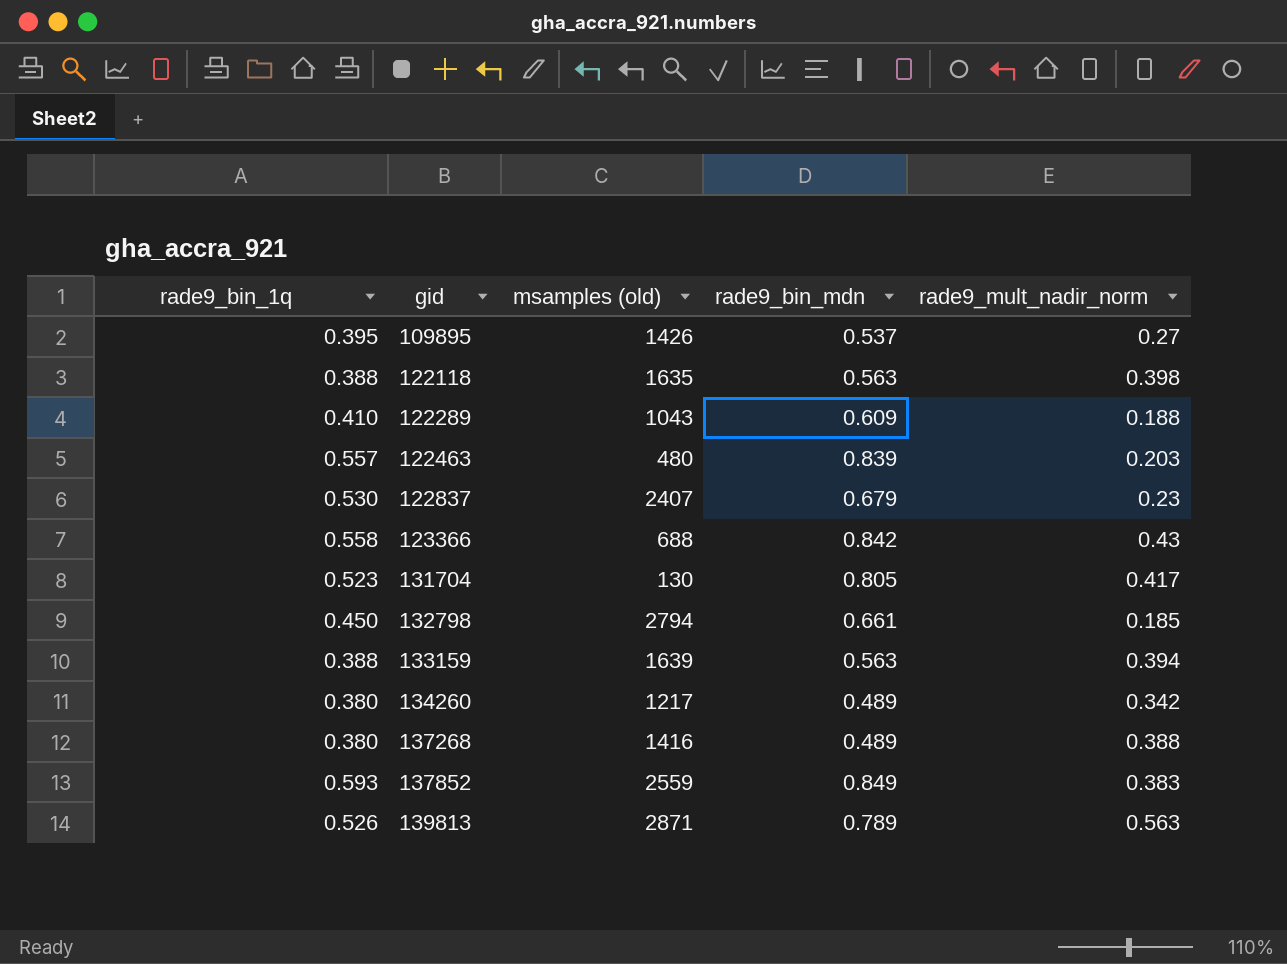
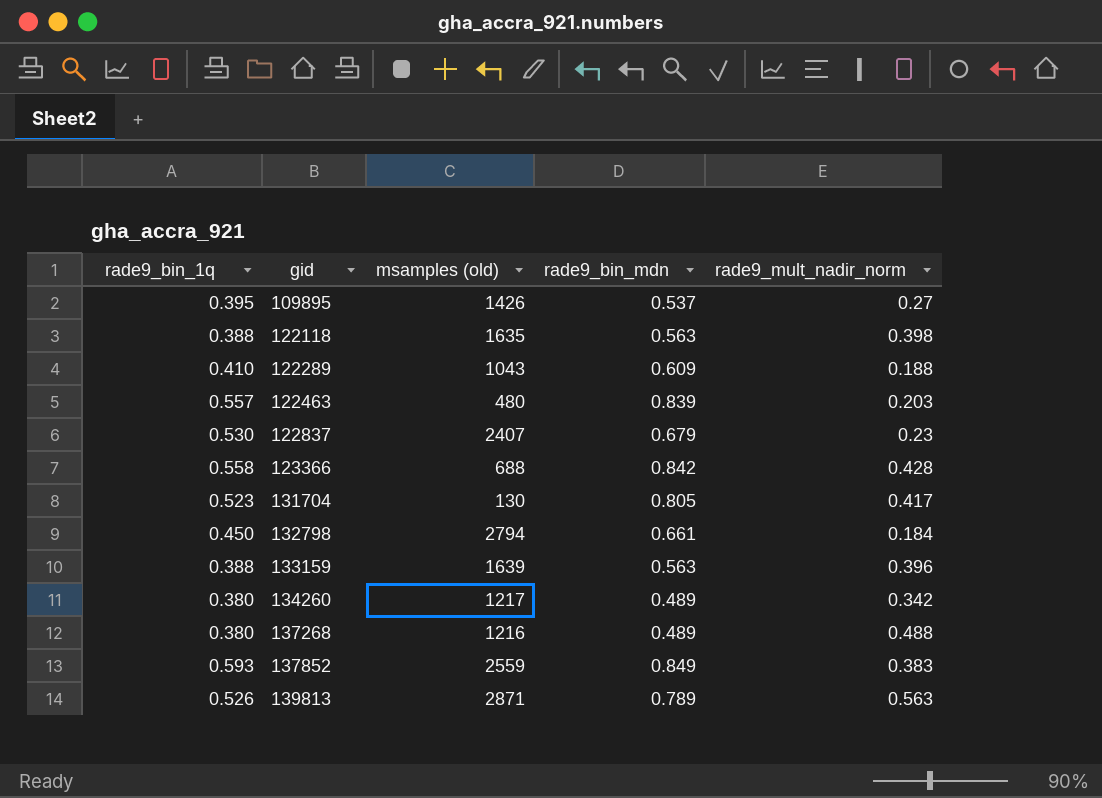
123366 | rade9_mult_nadir_norm: 0.43 -> 0.428
132798 | rade9_mult_nadir_norm: 0.185 -> 0.184
133159 | rade9_mult_nadir_norm: 0.394 -> 0.396
137268 | msamples (old): 1416 -> 1216
137268 | rade9_mult_nadir_norm: 0.388 -> 0.488

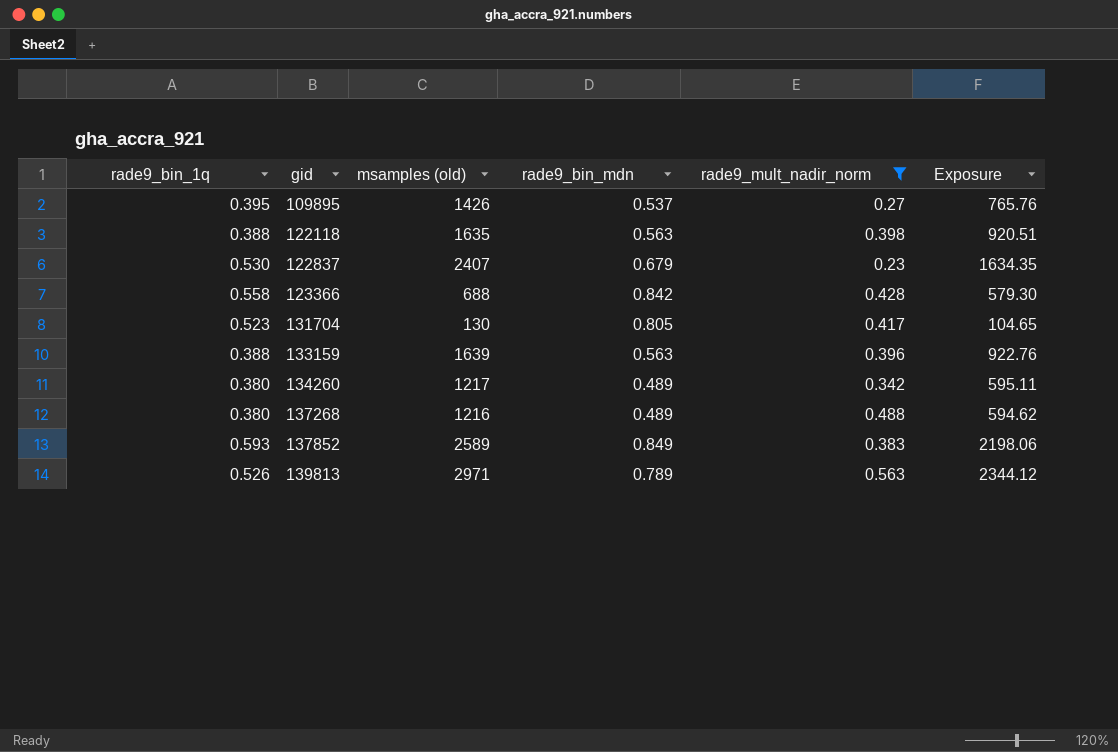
filter: none -> rade9_mult_nadir_norm >= 0.23
column Exposure | formula: none -> [msamples (old)] * [rade9_bin_mdn]
137852 | msamples (old): 2559 -> 2589
139813 | msamples (old): 2871 -> 2971

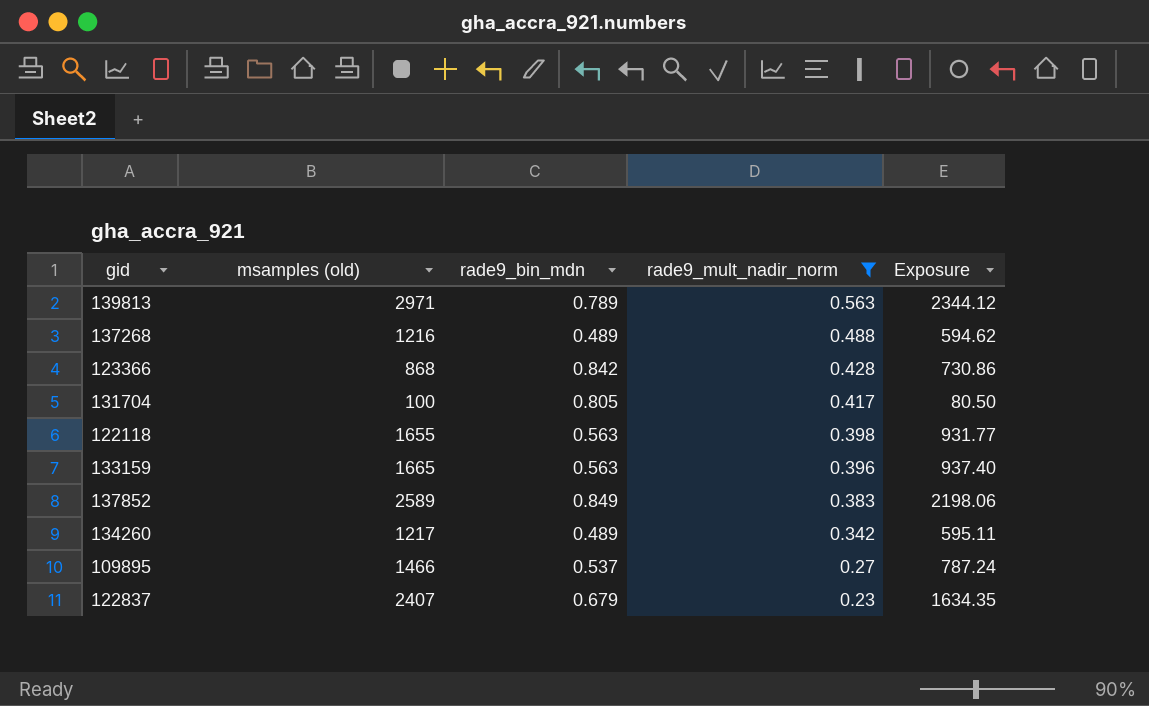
row order: gid ascending -> rade9_mult_nadir_norm descending
column rade9_bin_1q | position: 1 -> none
123366 | msamples (old): 688 -> 868
123366 | Exposure: 579.30 -> 730.86
131704 | msamples (old): 130 -> 100
131704 | Exposure: 104.65 -> 80.50
122118 | msamples (old): 1635 -> 1655
122118 | Exposure: 920.51 -> 931.77
133159 | msamples (old): 1639 -> 1665
133159 | Exposure: 922.76 -> 937.40
109895 | msamples (old): 1426 -> 1466
109895 | Exposure: 765.76 -> 787.24

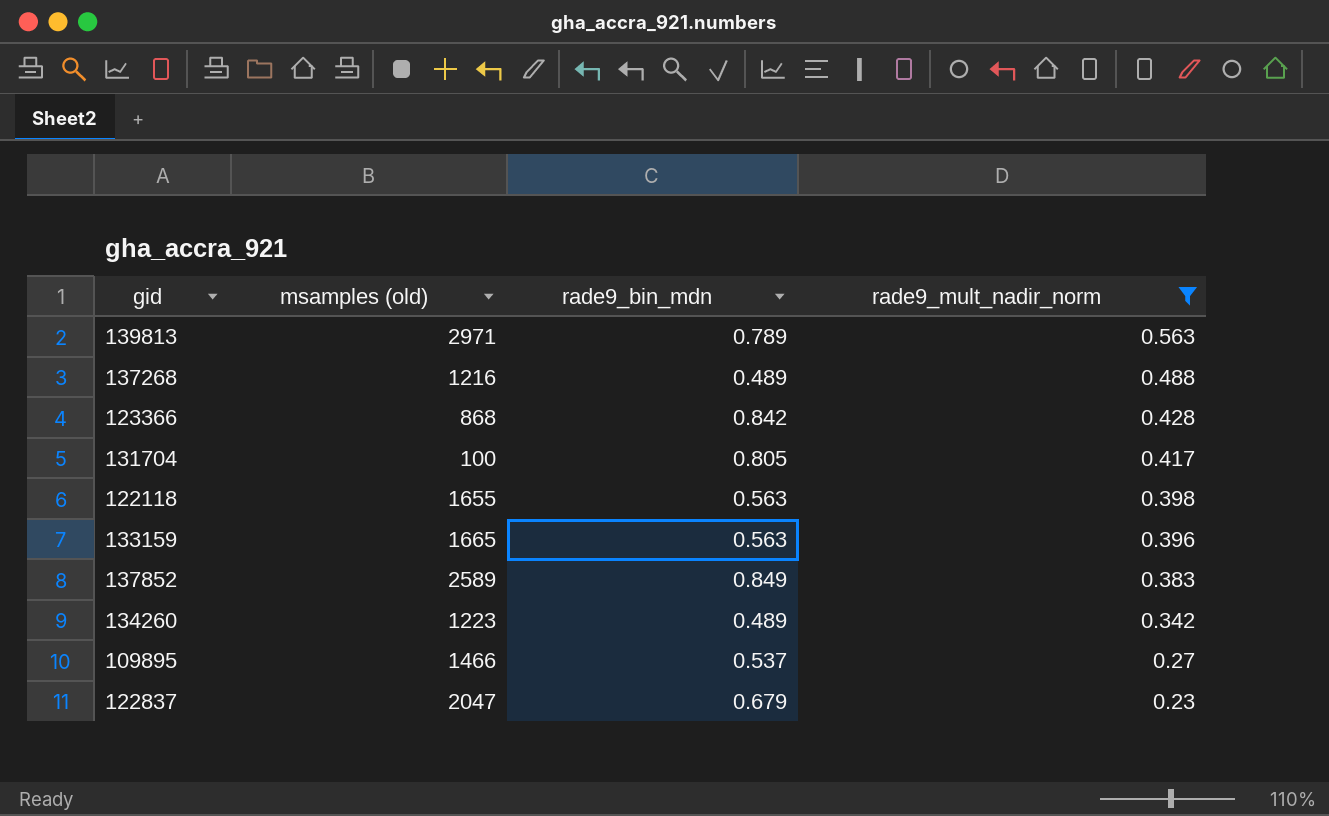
column Exposure | formula: [msamples (old)] * [rade9_bin_mdn] -> none
134260 | msamples (old): 1217 -> 1223
122837 | msamples (old): 2407 -> 2047

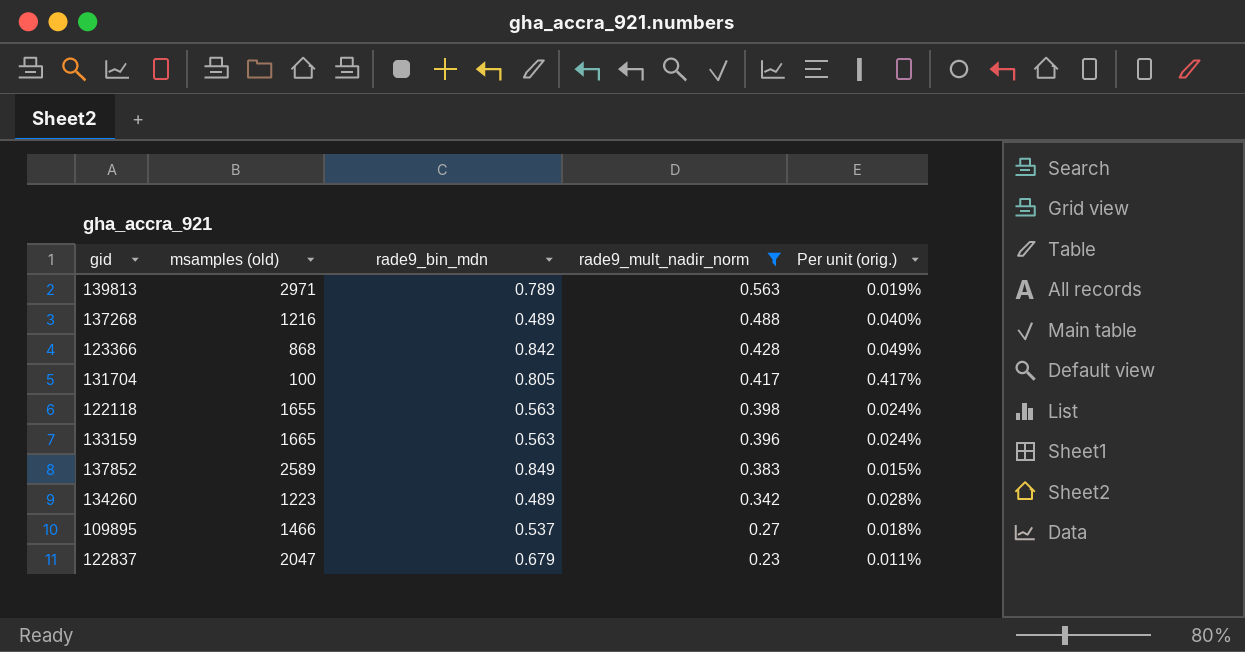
column Per unit (orig.) | formula: none -> [rade9_mult_nadir_norm] / [msamples (old)]

